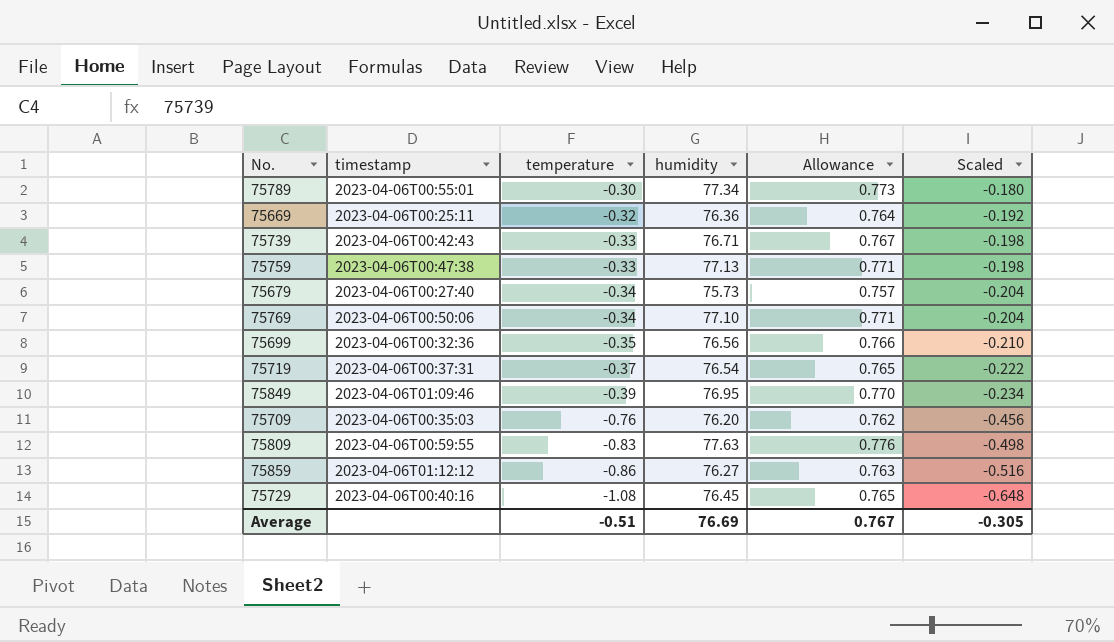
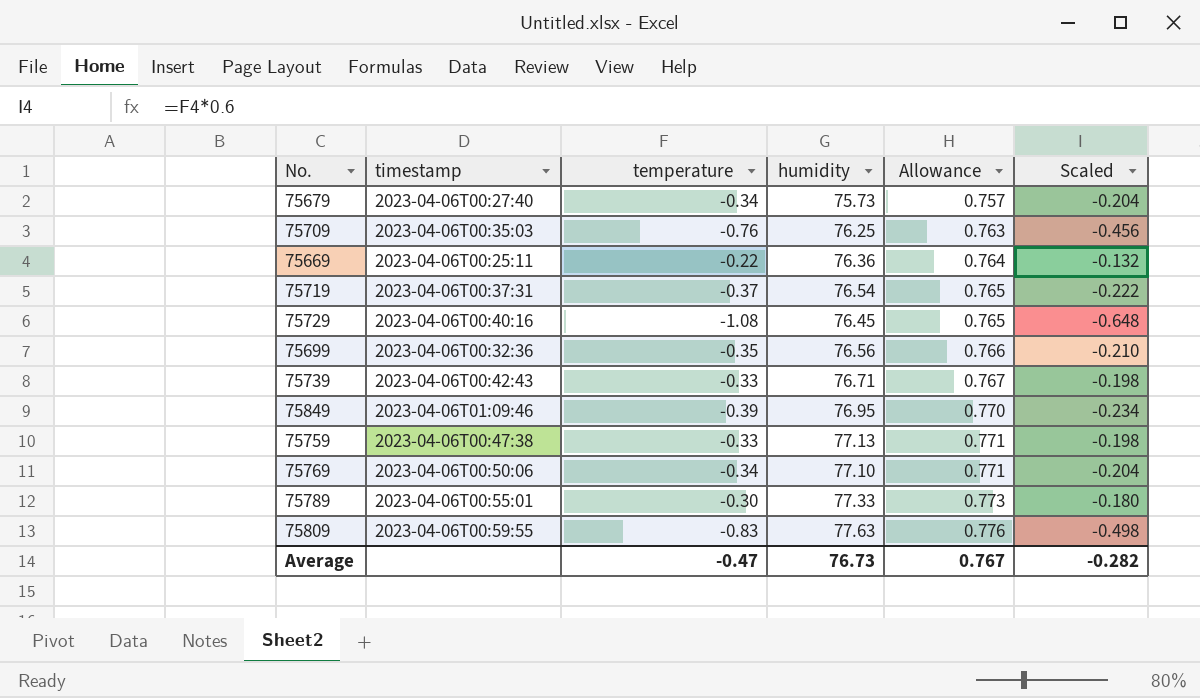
row order: temperature descending -> Allowance ascending
row 75859: 2023-04-06T01:12:12 | -0.86 | 76.27 | 0.763 | -0.516 -> none
75709 | humidity: 76.20 -> 76.25
75709 | Allowance: 0.762 -> 0.763
75669 | temperature: -0.32 -> -0.22
75669 | Scaled: -0.192 -> -0.132
75789 | humidity: 77.34 -> 77.33
Average | temperature: -0.51 -> -0.47
Average | humidity: 76.69 -> 76.73
Average | Scaled: -0.305 -> -0.282

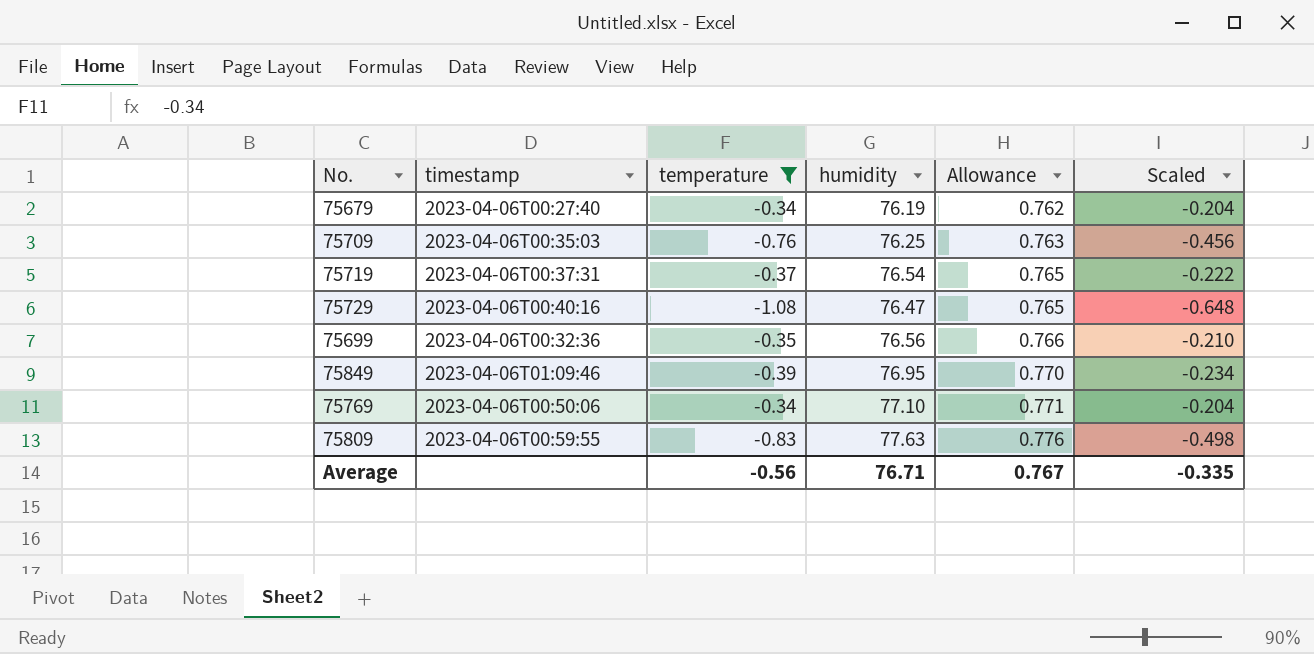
filter: none -> temperature <= -0.34
75679 | humidity: 75.73 -> 76.19
75679 | Allowance: 0.757 -> 0.762
75729 | humidity: 76.45 -> 76.47
Average | temperature: -0.47 -> -0.56
Average | humidity: 76.73 -> 76.71
Average | Scaled: -0.282 -> -0.335

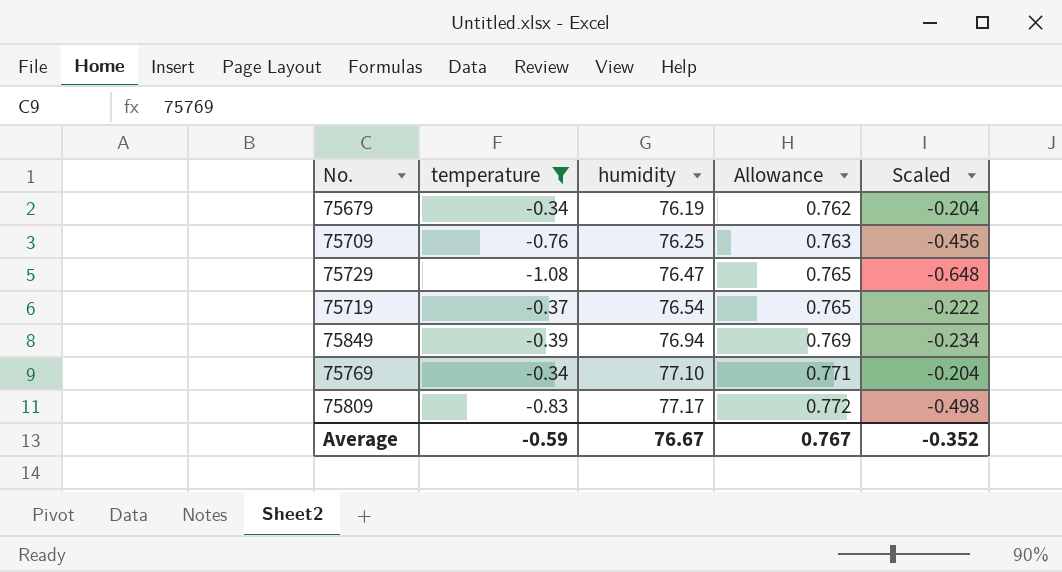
row order: Allowance ascending -> humidity ascending
column timestamp | position: 2 -> none
row 75699: 2023-04-06T00:32:36 | -0.35 | 76.56 | 0.766 | -0.210 -> none
75849 | humidity: 76.95 -> 76.94
75849 | Allowance: 0.770 -> 0.769
75809 | humidity: 77.63 -> 77.17
75809 | Allowance: 0.776 -> 0.772
Average | temperature: -0.56 -> -0.59
Average | humidity: 76.71 -> 76.67
Average | Scaled: -0.335 -> -0.352

